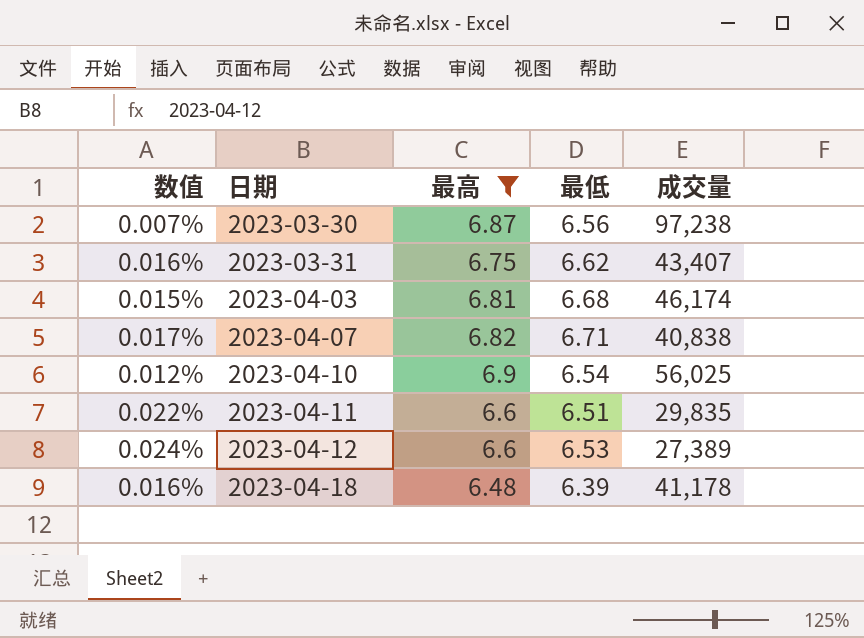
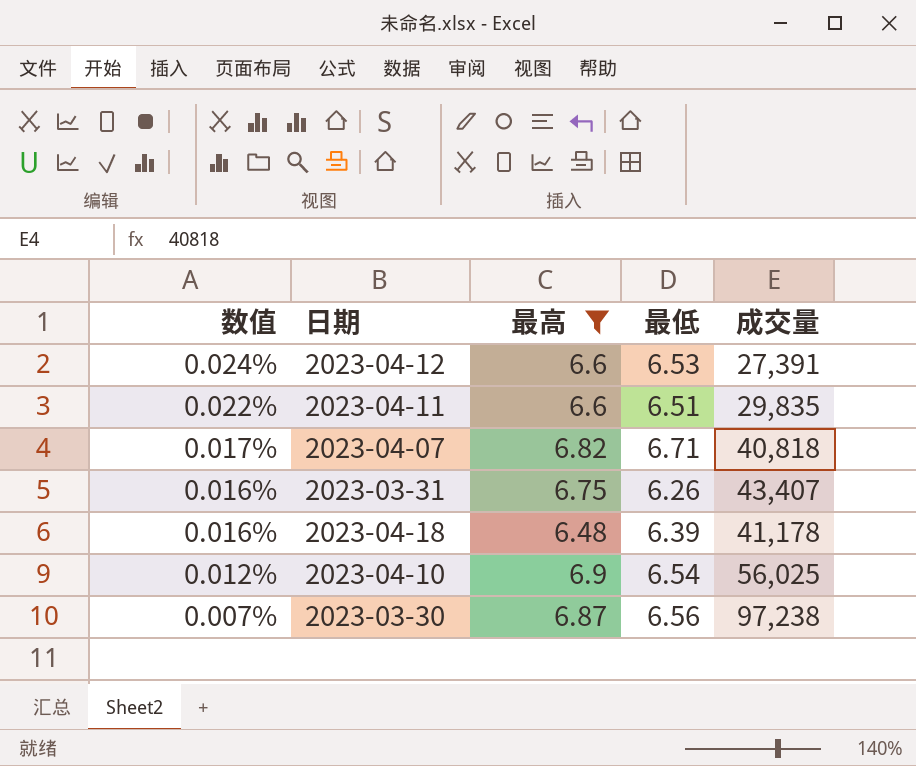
row order: 日期 ascending -> 数值 descending
row 2023-04-03: 0.015% | 6.81 | 6.68 | 46,174 -> none
2023-04-12 | 成交量: 27,389 -> 27,391
2023-04-07 | 成交量: 40,838 -> 40,818
2023-03-31 | 最低: 6.62 -> 6.26

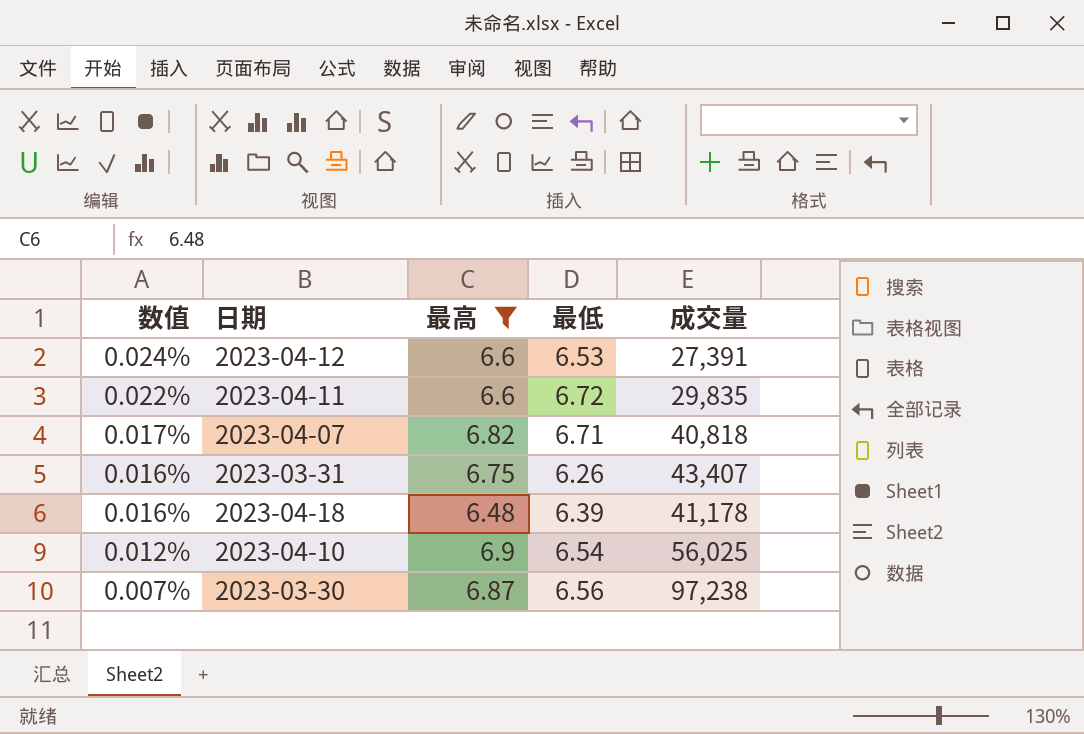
2023-04-11 | 最低: 6.51 -> 6.72

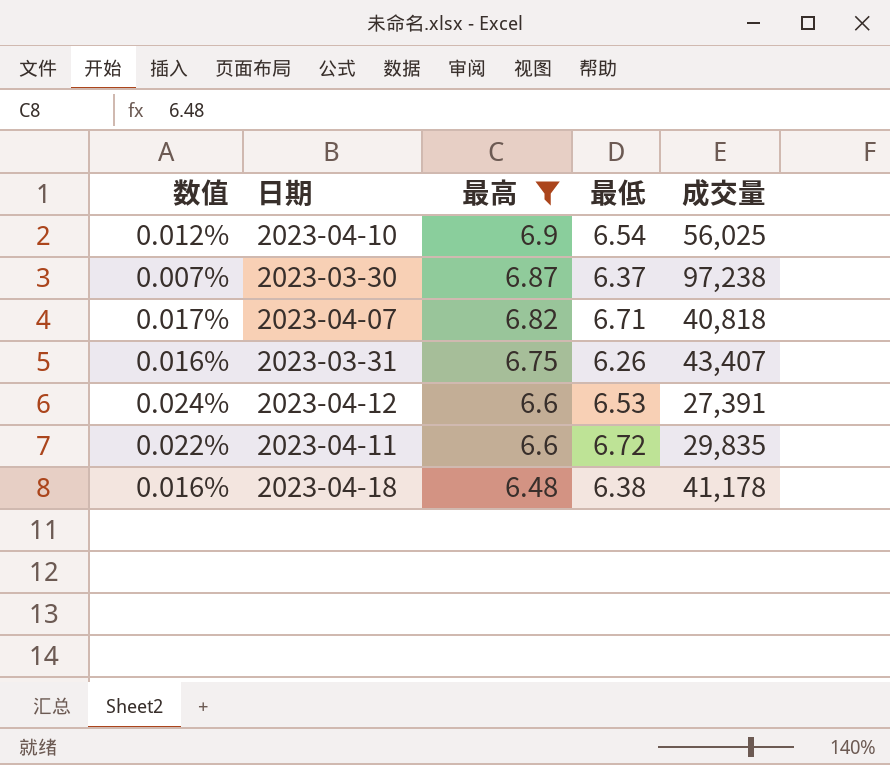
row order: 数值 descending -> 最高 descending
2023-03-30 | 最低: 6.56 -> 6.37
2023-04-18 | 最低: 6.39 -> 6.38

